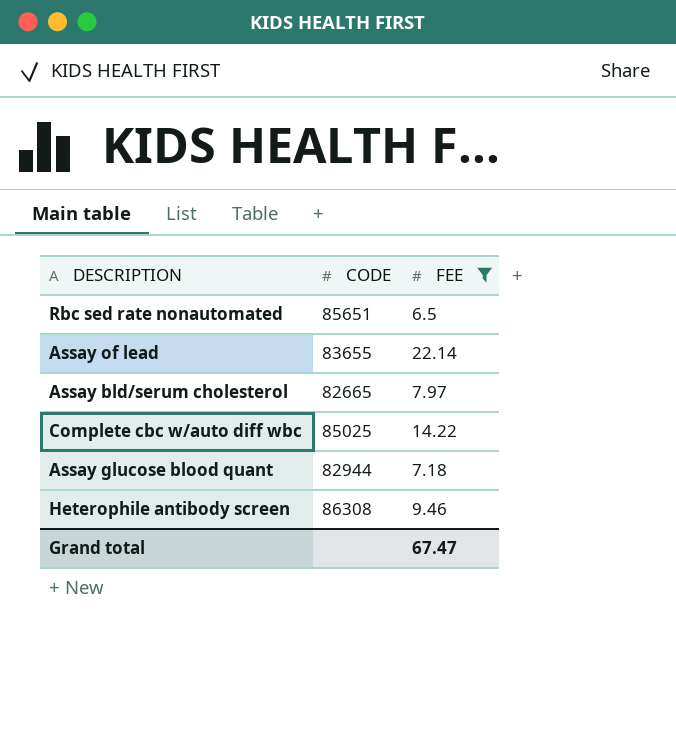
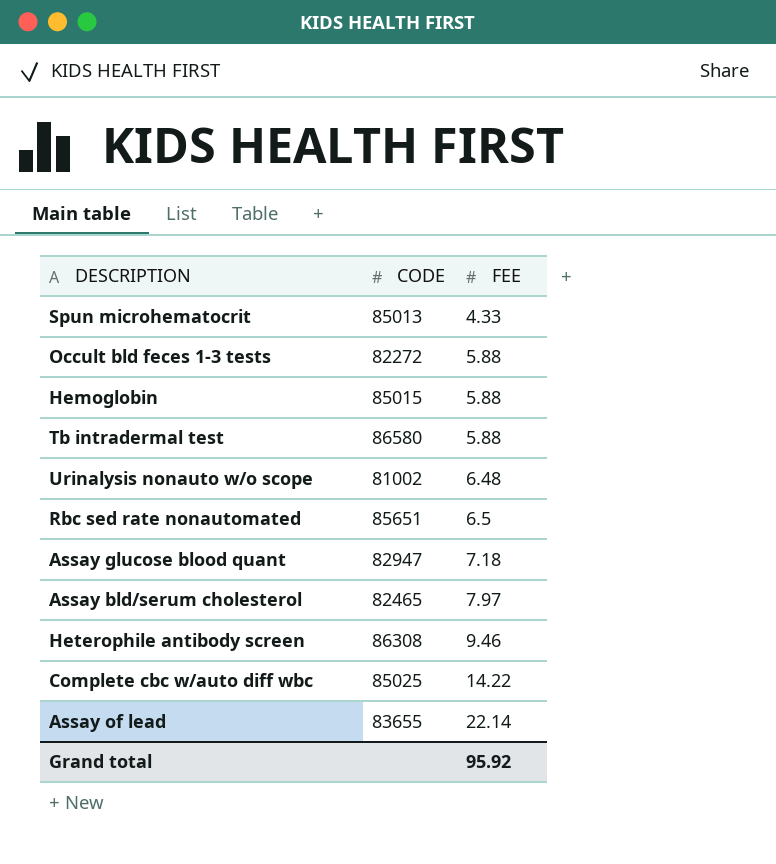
filter: FEE >= 6.5 -> none
row order: none -> FEE ascending
Assay glucose blood quant | CODE: 82944 -> 82947
Assay bld/serum cholesterol | CODE: 82665 -> 82465
Grand total | FEE: 67.47 -> 95.92

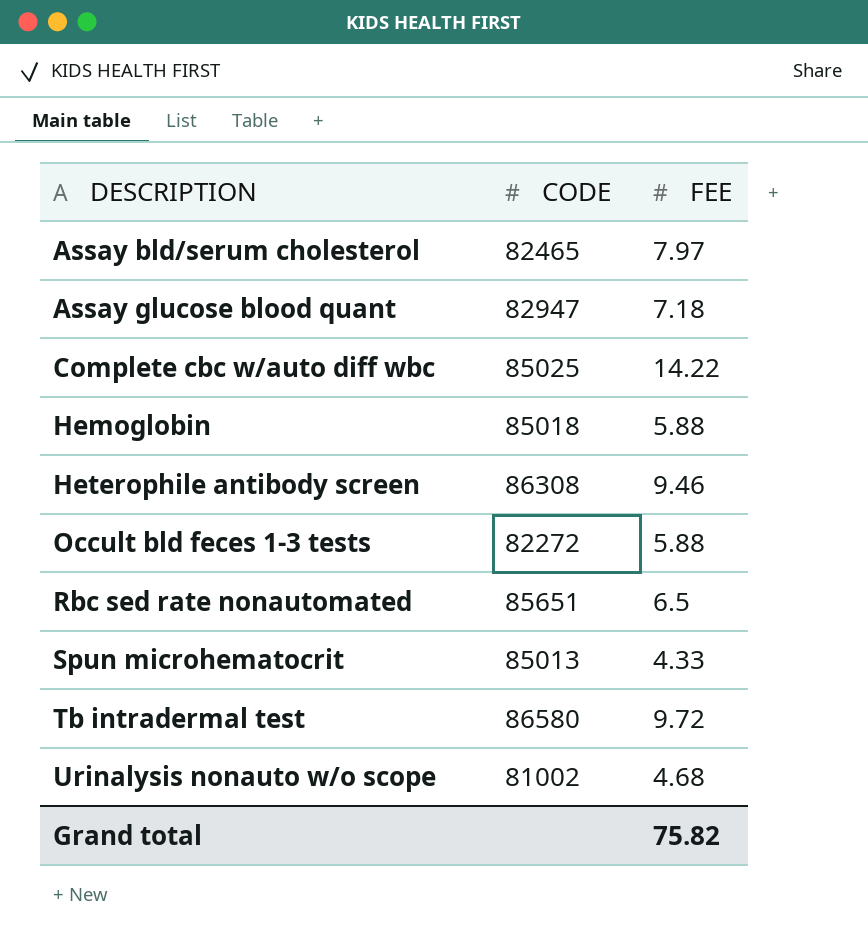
row order: FEE ascending -> DESCRIPTION ascending
row Assay of lead: 83655 | 22.14 -> none
Hemoglobin | CODE: 85015 -> 85018
Tb intradermal test | FEE: 5.88 -> 9.72
Urinalysis nonauto w/o scope | FEE: 6.48 -> 4.68
Grand total | FEE: 95.92 -> 75.82

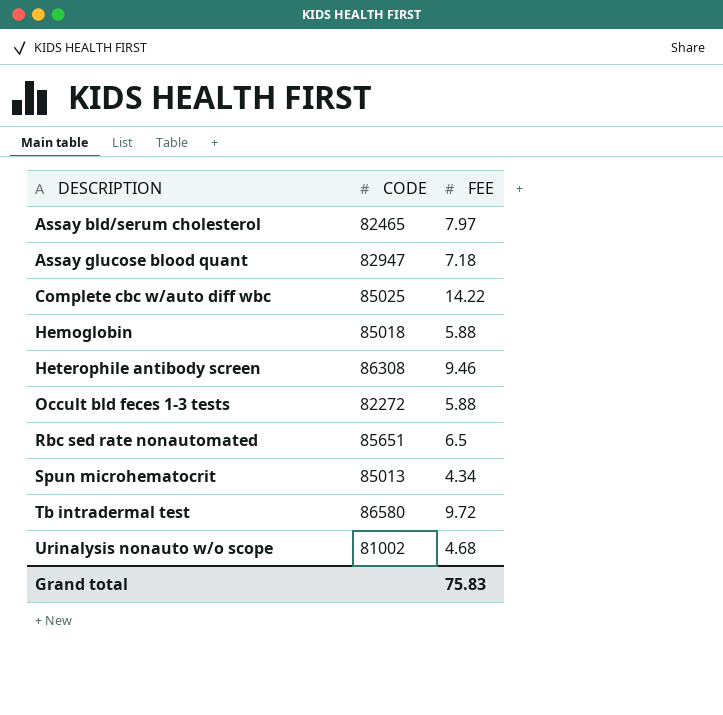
Spun microhematocrit | FEE: 4.33 -> 4.34
Grand total | FEE: 75.82 -> 75.83

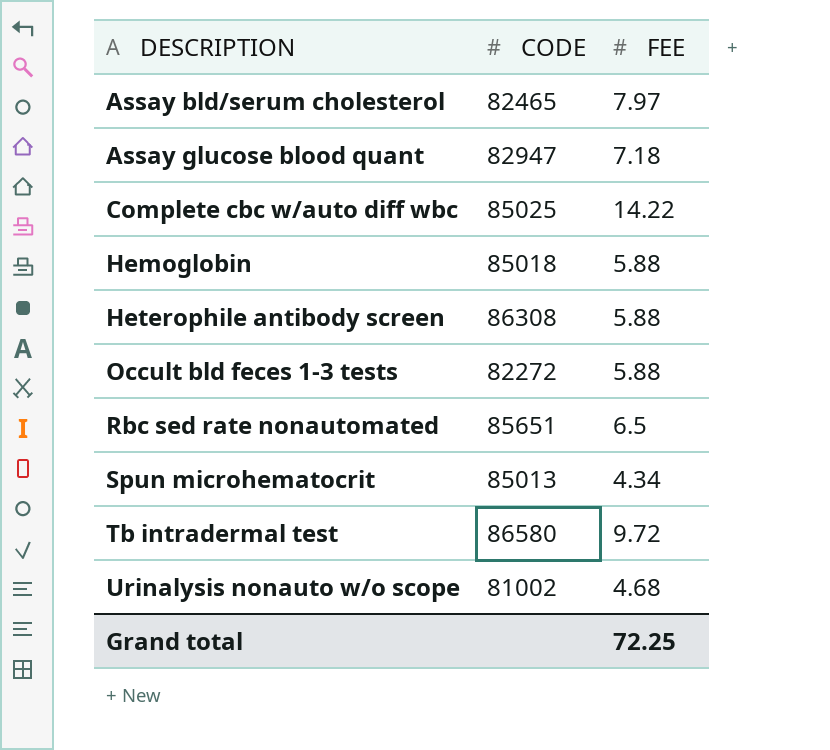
Heterophile antibody screen | FEE: 9.46 -> 5.88
Grand total | FEE: 75.83 -> 72.25

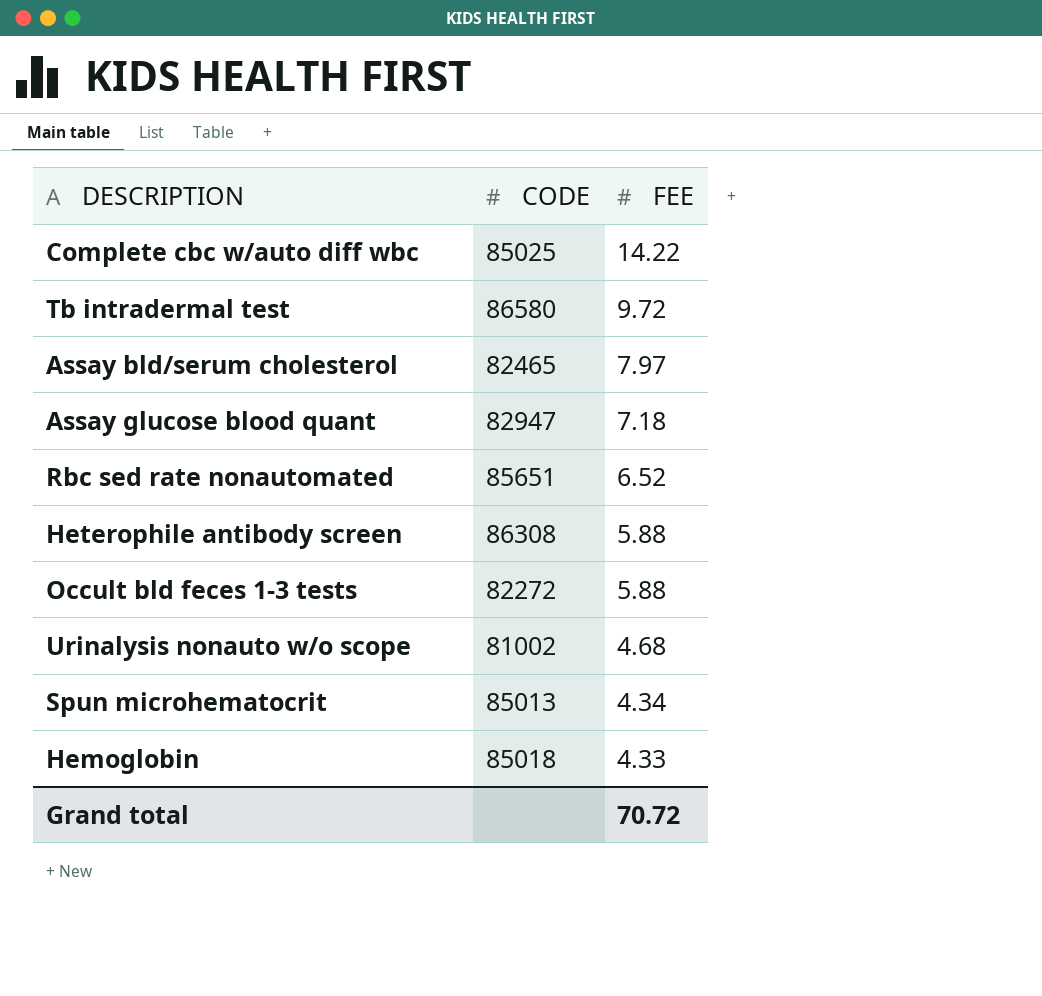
row order: DESCRIPTION ascending -> FEE descending
Rbc sed rate nonautomated | FEE: 6.5 -> 6.52
Hemoglobin | FEE: 5.88 -> 4.33
Grand total | FEE: 72.25 -> 70.72

